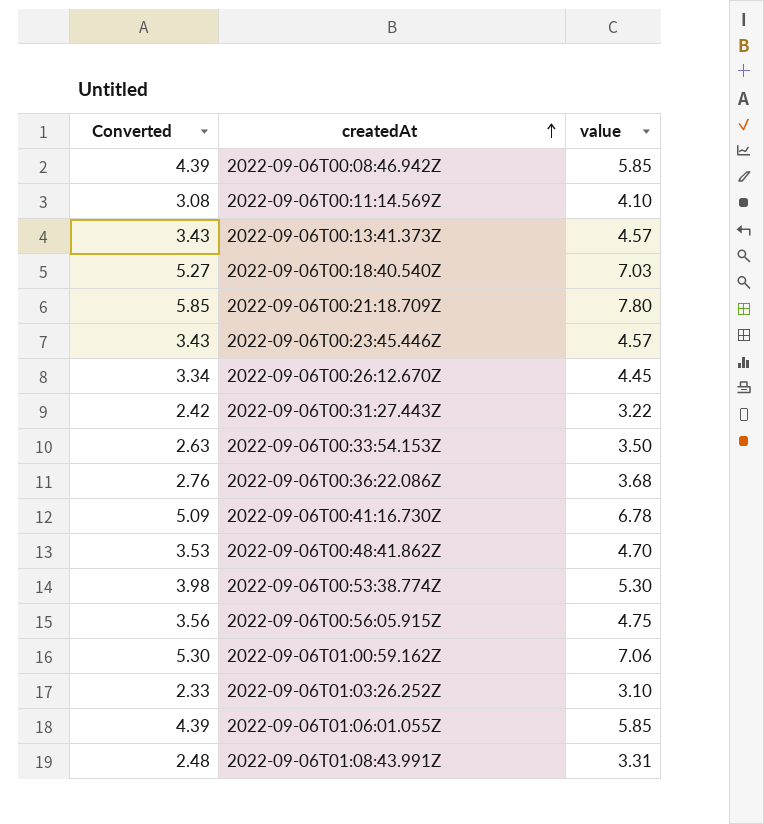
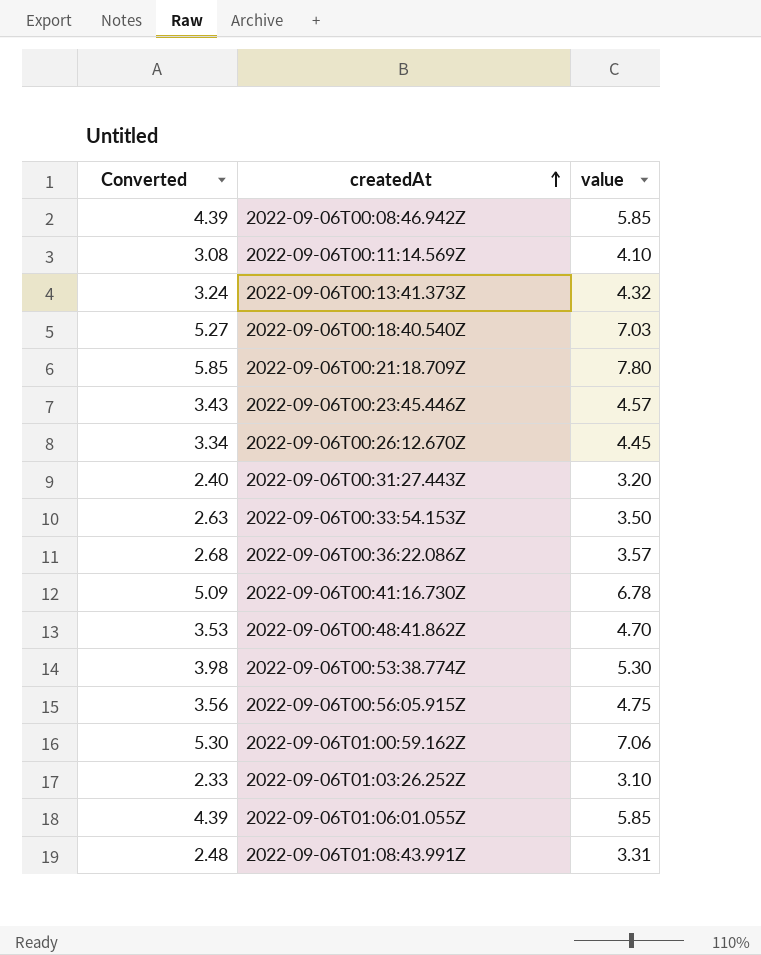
2022-09-06T00:13:41.373Z | Converted: 3.43 -> 3.24
2022-09-06T00:13:41.373Z | value: 4.57 -> 4.32
2022-09-06T00:31:27.443Z | Converted: 2.42 -> 2.40
2022-09-06T00:31:27.443Z | value: 3.22 -> 3.20
2022-09-06T00:36:22.086Z | Converted: 2.76 -> 2.68
2022-09-06T00:36:22.086Z | value: 3.68 -> 3.57

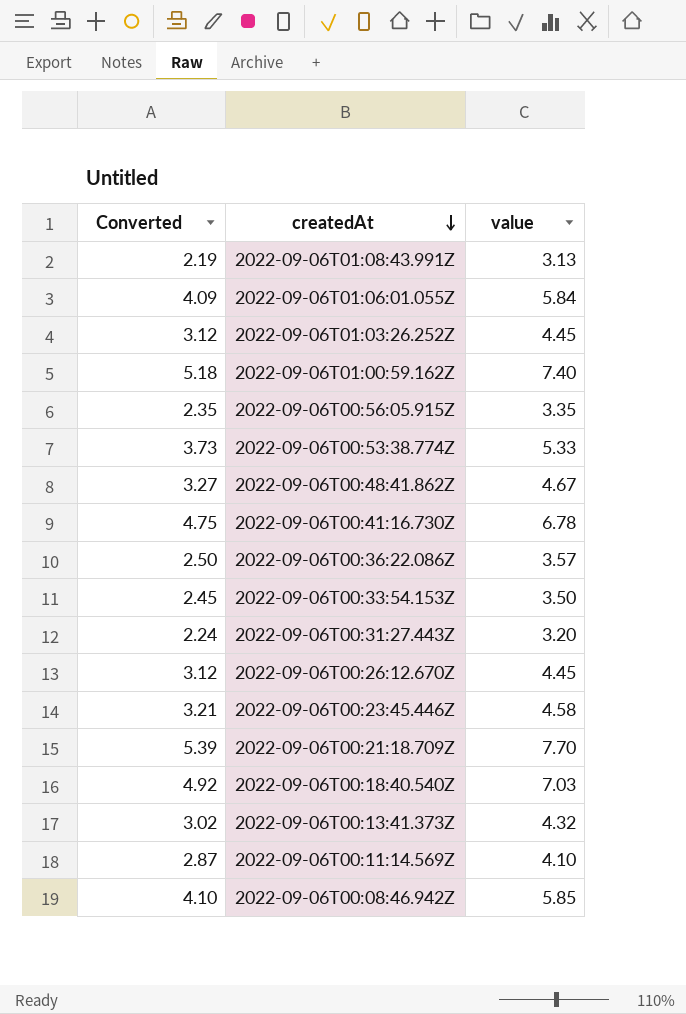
row order: createdAt ascending -> createdAt descending
column Converted | formula: [value] * 0.75 -> [value] * 0.7
2022-09-06T01:08:43.991Z | value: 3.31 -> 3.13
2022-09-06T01:06:01.055Z | value: 5.85 -> 5.84
2022-09-06T01:03:26.252Z | value: 3.10 -> 4.45
2022-09-06T01:00:59.162Z | value: 7.06 -> 7.40
2022-09-06T00:56:05.915Z | value: 4.75 -> 3.35
2022-09-06T00:53:38.774Z | value: 5.30 -> 5.33
2022-09-06T00:48:41.862Z | value: 4.70 -> 4.67
2022-09-06T00:23:45.446Z | value: 4.57 -> 4.58
2022-09-06T00:21:18.709Z | value: 7.80 -> 7.70

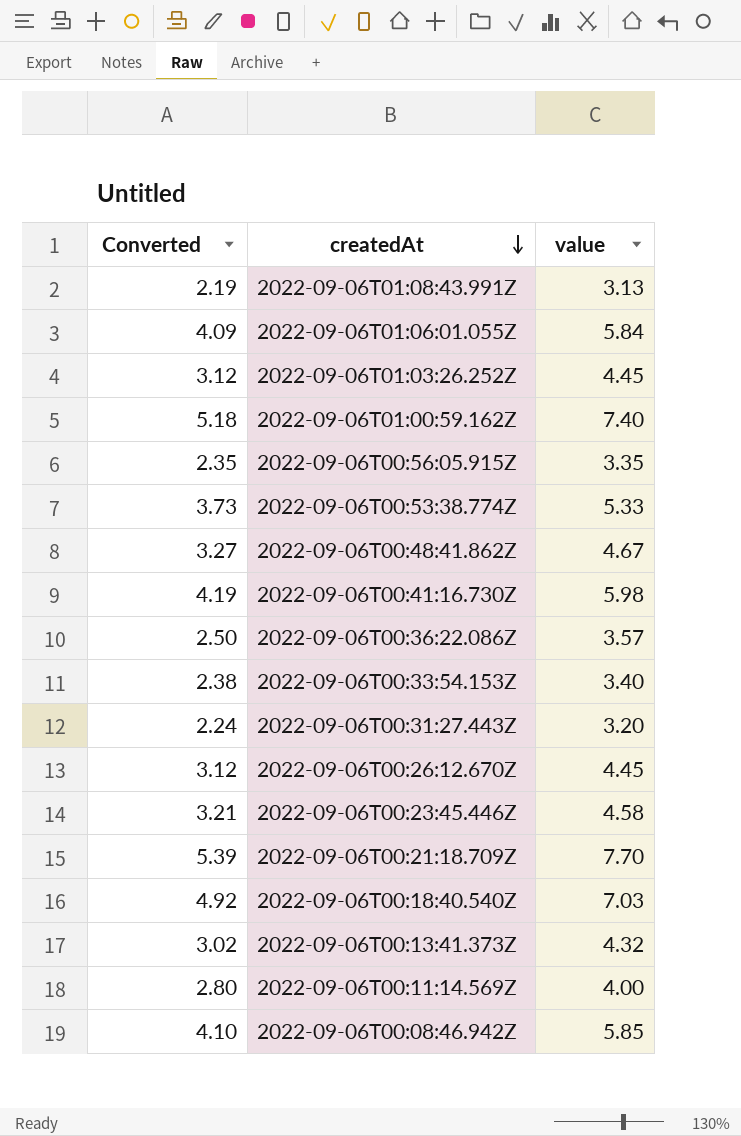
2022-09-06T00:41:16.730Z | Converted: 4.75 -> 4.19
2022-09-06T00:41:16.730Z | value: 6.78 -> 5.98
2022-09-06T00:33:54.153Z | Converted: 2.45 -> 2.38
2022-09-06T00:33:54.153Z | value: 3.50 -> 3.40
2022-09-06T00:11:14.569Z | Converted: 2.87 -> 2.80
2022-09-06T00:11:14.569Z | value: 4.10 -> 4.00

